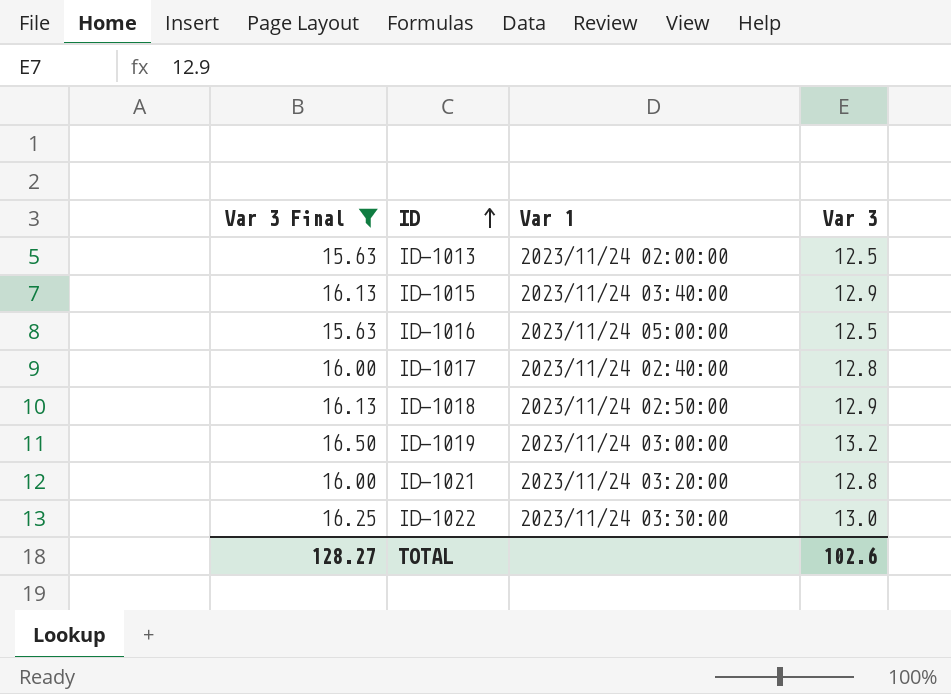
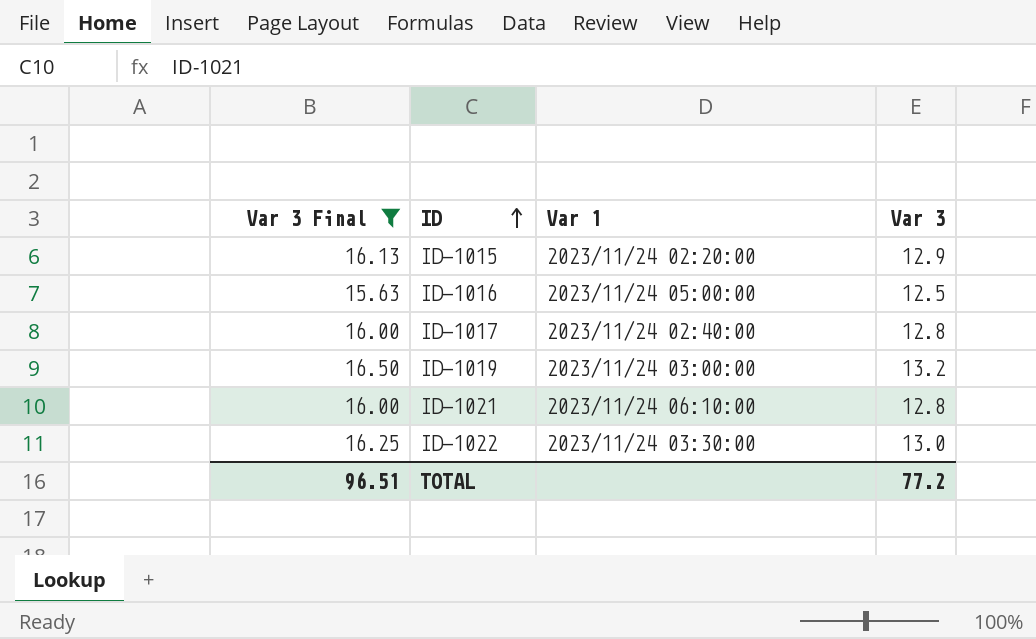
row ID-1013: 15.63 | 2023/11/24 02:00:00 | 12.5 -> none
row ID-1018: 16.13 | 2023/11/24 02:50:00 | 12.9 -> none
ID-1015 | Var 1: 2023/11/24 03:40:00 -> 2023/11/24 02:20:00
ID-1021 | Var 1: 2023/11/24 03:20:00 -> 2023/11/24 06:10:00
TOTAL | Var 3 Final: 128.27 -> 96.51
TOTAL | Var 3: 102.6 -> 77.2

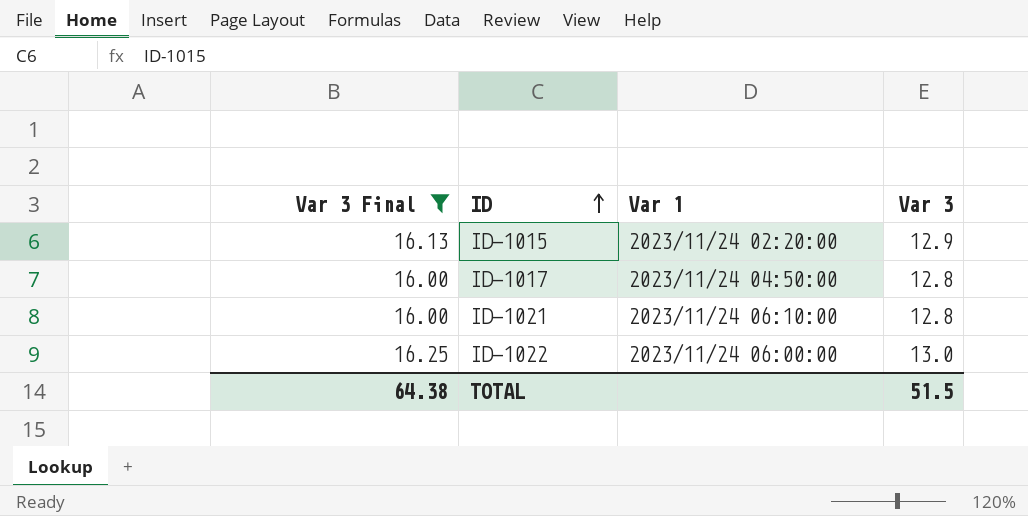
row ID-1016: 15.63 | 2023/11/24 05:00:00 | 12.5 -> none
row ID-1019: 16.50 | 2023/11/24 03:00:00 | 13.2 -> none
ID-1017 | Var 1: 2023/11/24 02:40:00 -> 2023/11/24 04:50:00
ID-1022 | Var 1: 2023/11/24 03:30:00 -> 2023/11/24 06:00:00
TOTAL | Var 3 Final: 96.51 -> 64.38
TOTAL | Var 3: 77.2 -> 51.5

